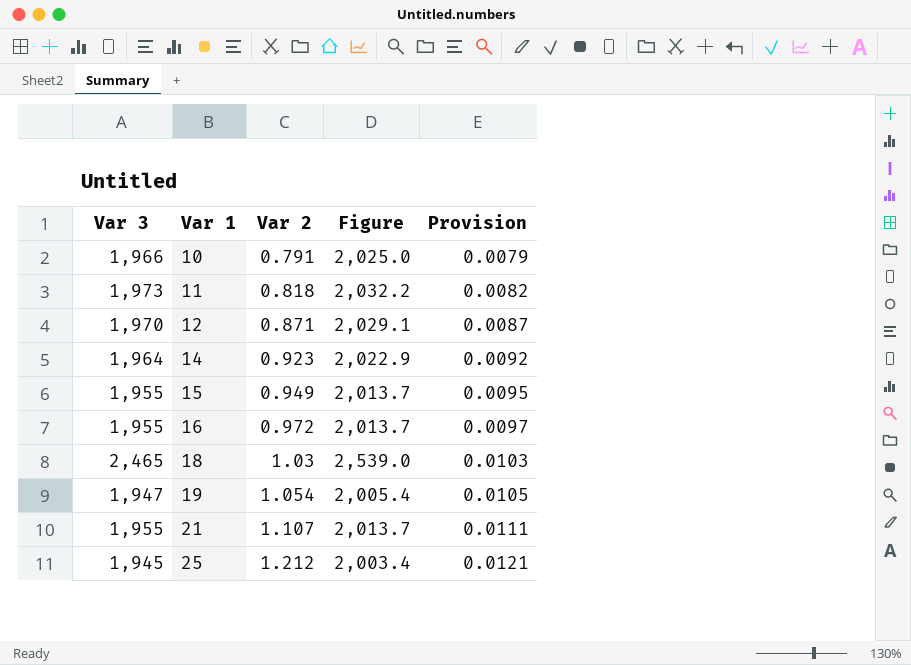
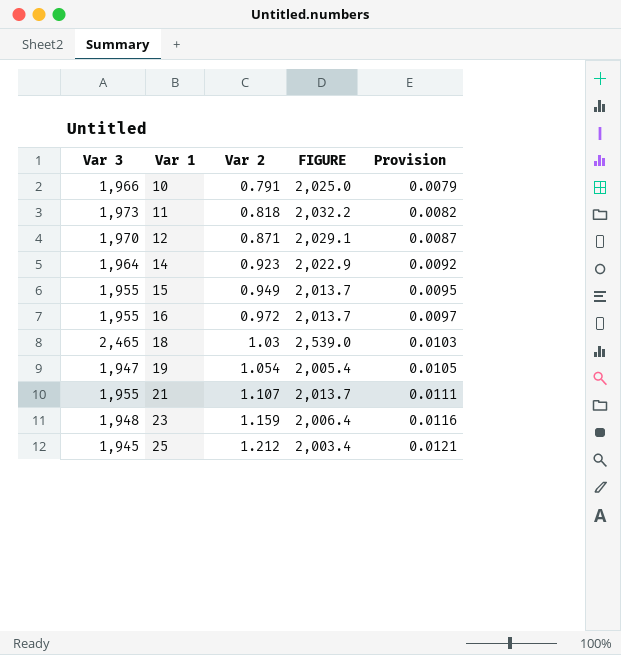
column name: Figure -> FIGURE
row 23: none -> 1,948 | 1.159 | 2,006.4 | 0.0116

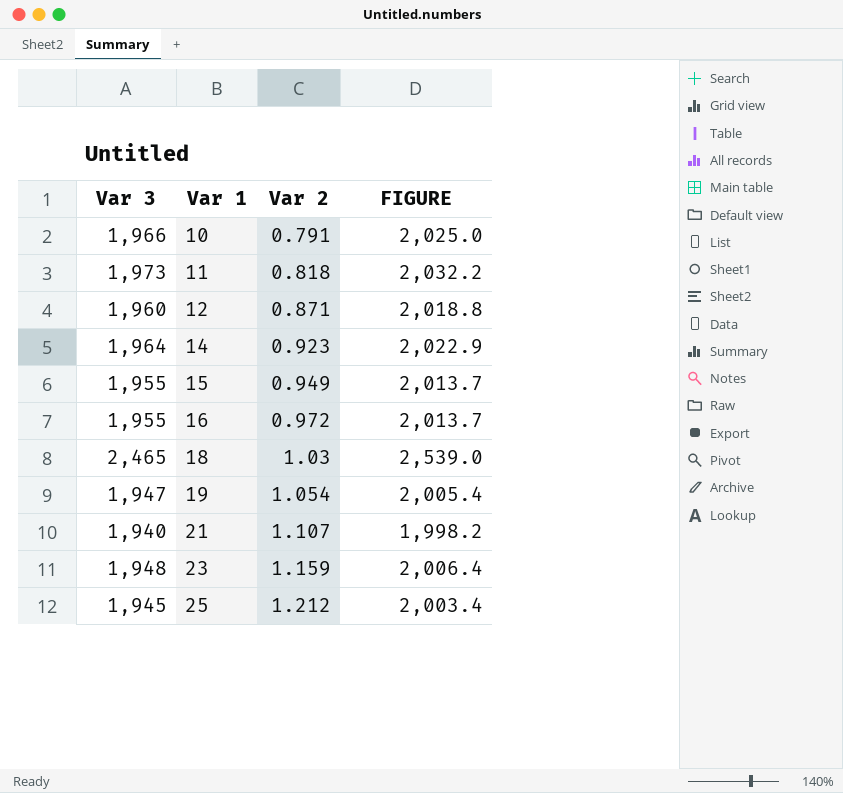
column Provision | formula: [Var 2] * 0.01 -> none
12 | Var 3: 1,970 -> 1,960
12 | FIGURE: 2,029.1 -> 2,018.8
21 | Var 3: 1,955 -> 1,940
21 | FIGURE: 2,013.7 -> 1,998.2

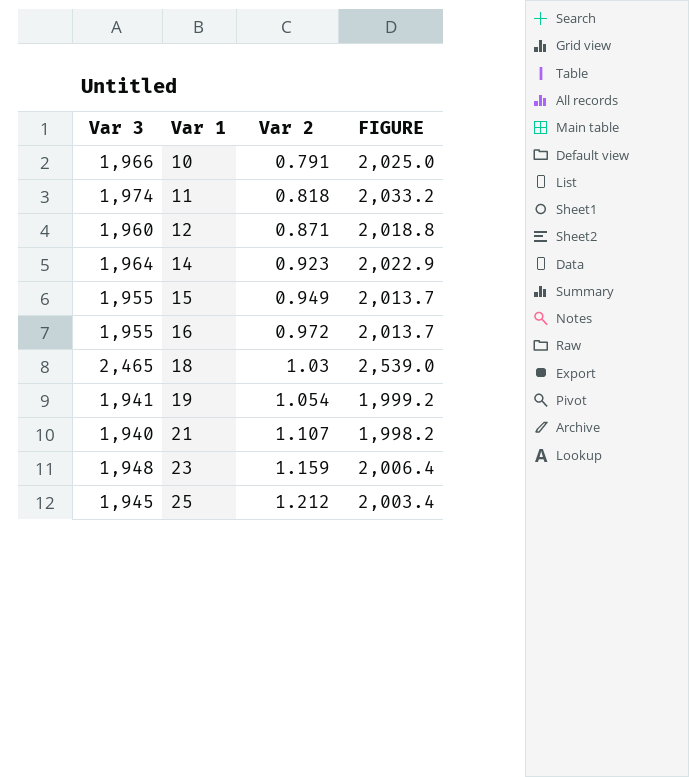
11 | Var 3: 1,973 -> 1,974
11 | FIGURE: 2,032.2 -> 2,033.2
19 | Var 3: 1,947 -> 1,941
19 | FIGURE: 2,005.4 -> 1,999.2

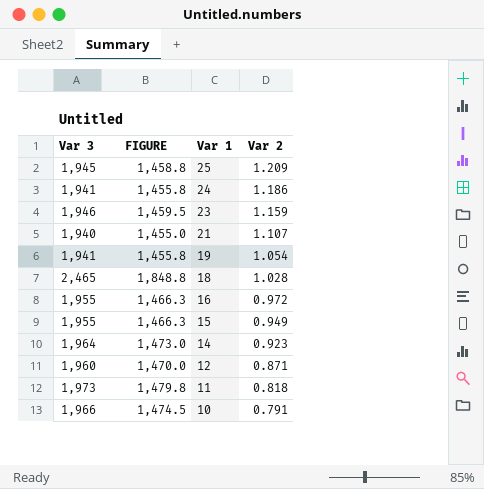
row order: Var 1 ascending -> Var 1 descending
column FIGURE | formula: [Var 3] * 1.03 -> [Var 3] * 0.75
column FIGURE | position: 4 -> 2
25 | Var 2: 1.212 -> 1.209
row 24: none -> 1,941 | 1,455.8 | 1.186
23 | Var 3: 1,948 -> 1,946
18 | Var 2: 1.03 -> 1.028
11 | Var 3: 1,974 -> 1,973

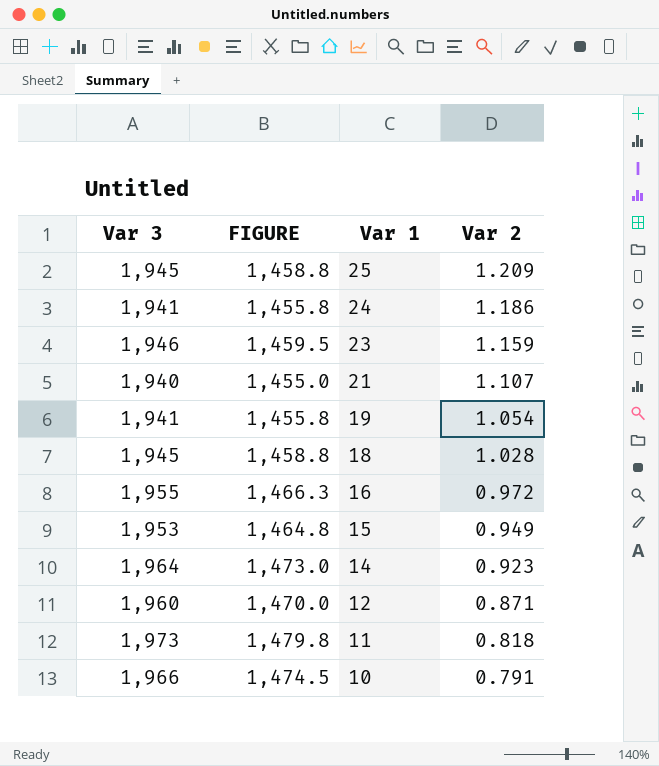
18 | Var 3: 2,465 -> 1,945
18 | FIGURE: 1,848.8 -> 1,458.8
15 | Var 3: 1,955 -> 1,953
15 | FIGURE: 1,466.3 -> 1,464.8

